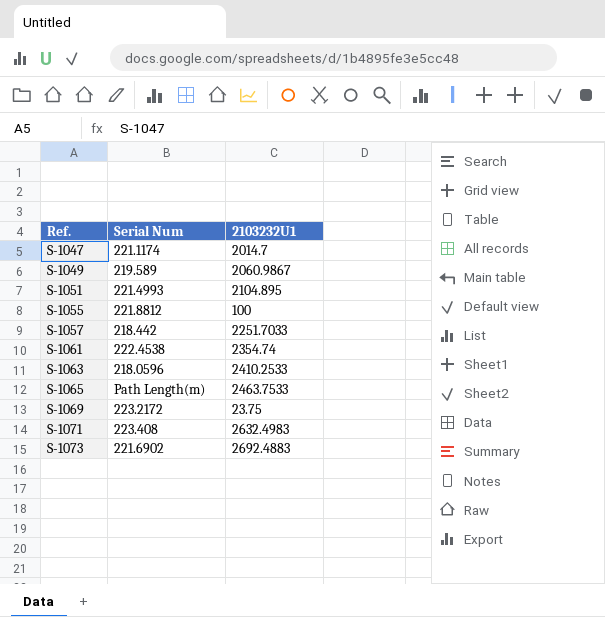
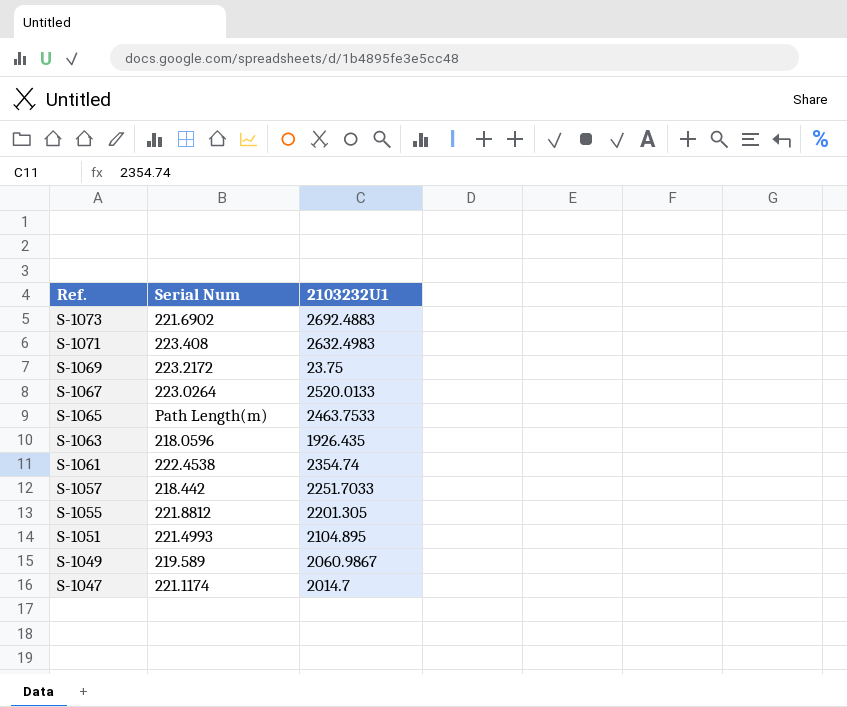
row order: Ref. ascending -> Ref. descending
row S-1067: none -> 223.0264 | 2520.0133
S-1063 | 2103232U1: 2410.2533 -> 1926.435
S-1055 | 2103232U1: 100 -> 2201.305

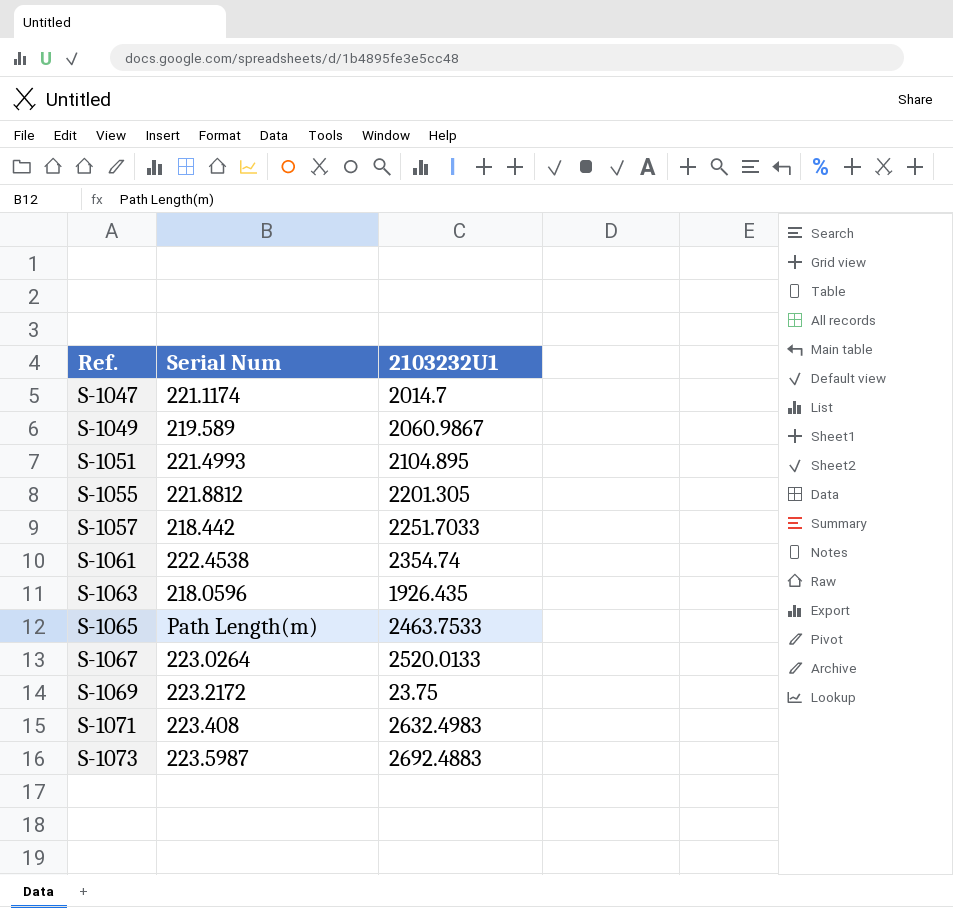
row order: Ref. descending -> Ref. ascending
S-1073 | Serial Num: 221.6902 -> 223.5987

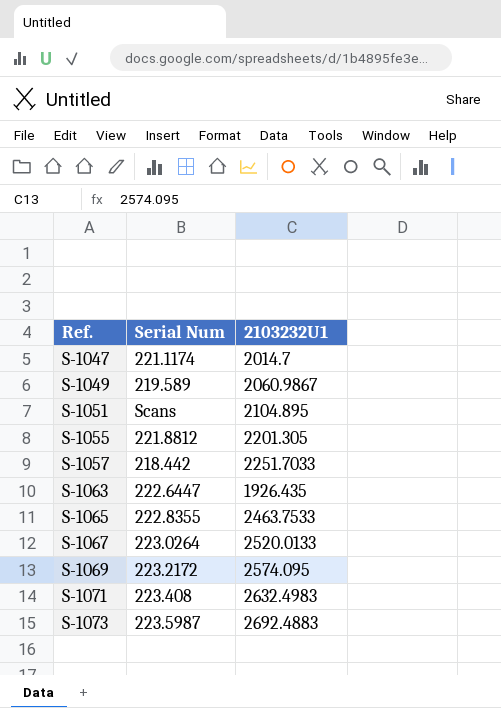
row S-1061: 222.4538 | 2354.74 -> none
S-1051 | Serial Num: 221.4993 -> Scans
S-1063 | Serial Num: 218.0596 -> 222.6447
S-1065 | Serial Num: Path Length(m) -> 222.8355
S-1069 | 2103232U1: 23.75 -> 2574.095

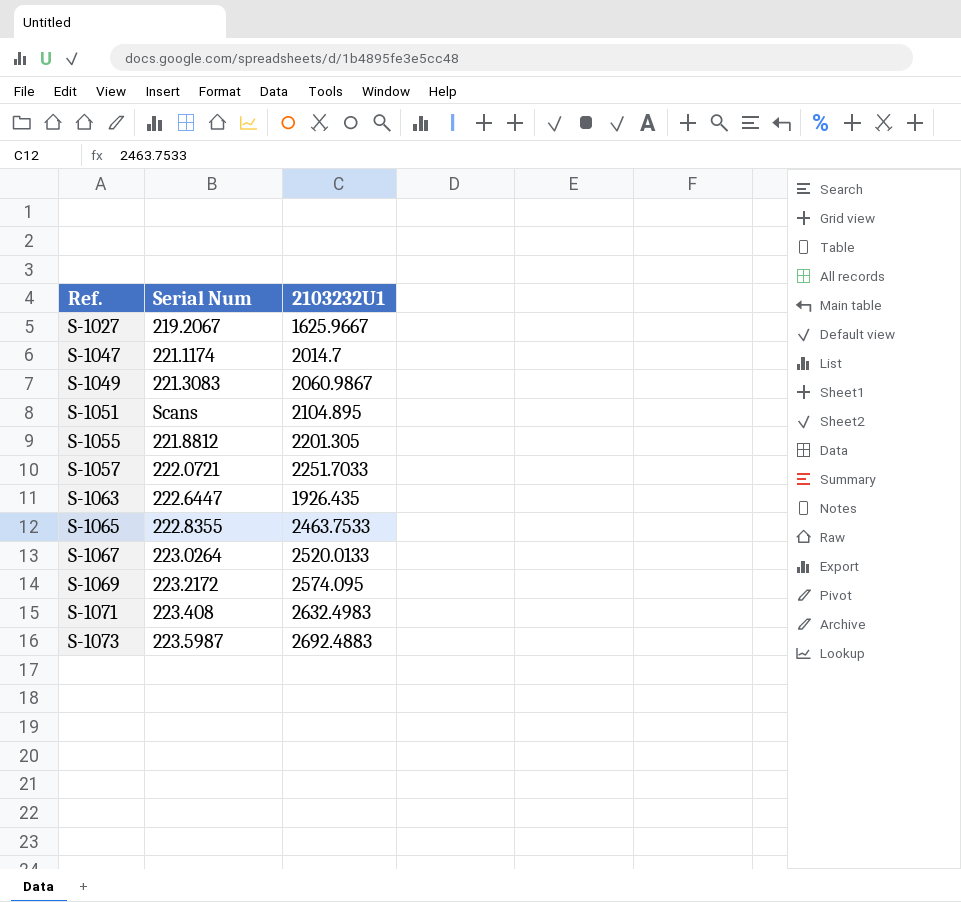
row S-1027: none -> 219.2067 | 1625.9667
S-1049 | Serial Num: 219.589 -> 221.3083
S-1057 | Serial Num: 218.442 -> 222.0721

